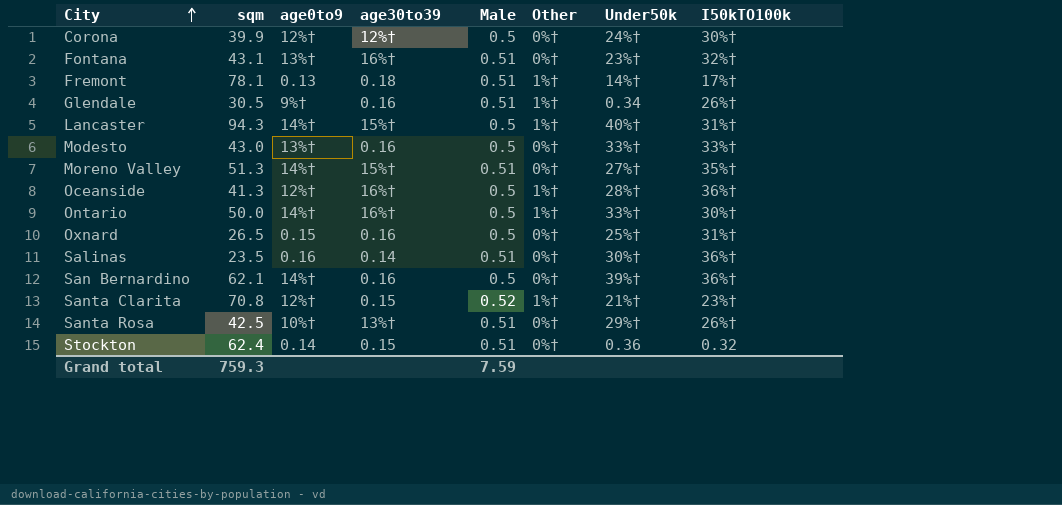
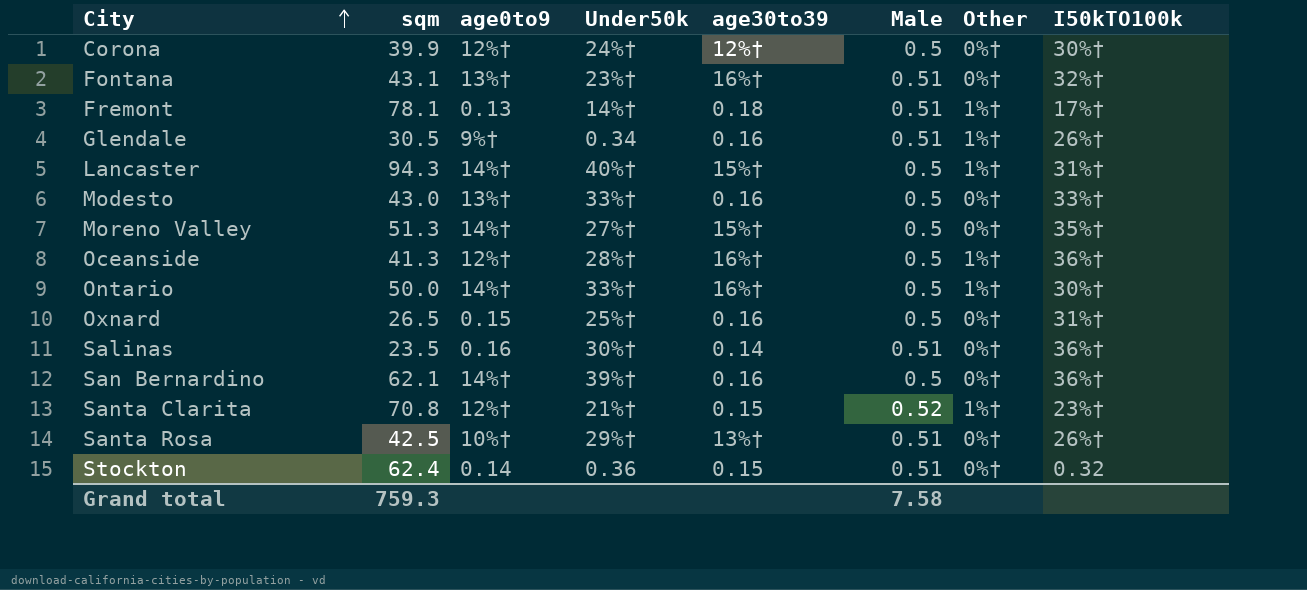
column Under50k | position: 7 -> 4
Moreno Valley | Male: 0.51 -> 0.5
Grand total | Male: 7.59 -> 7.58

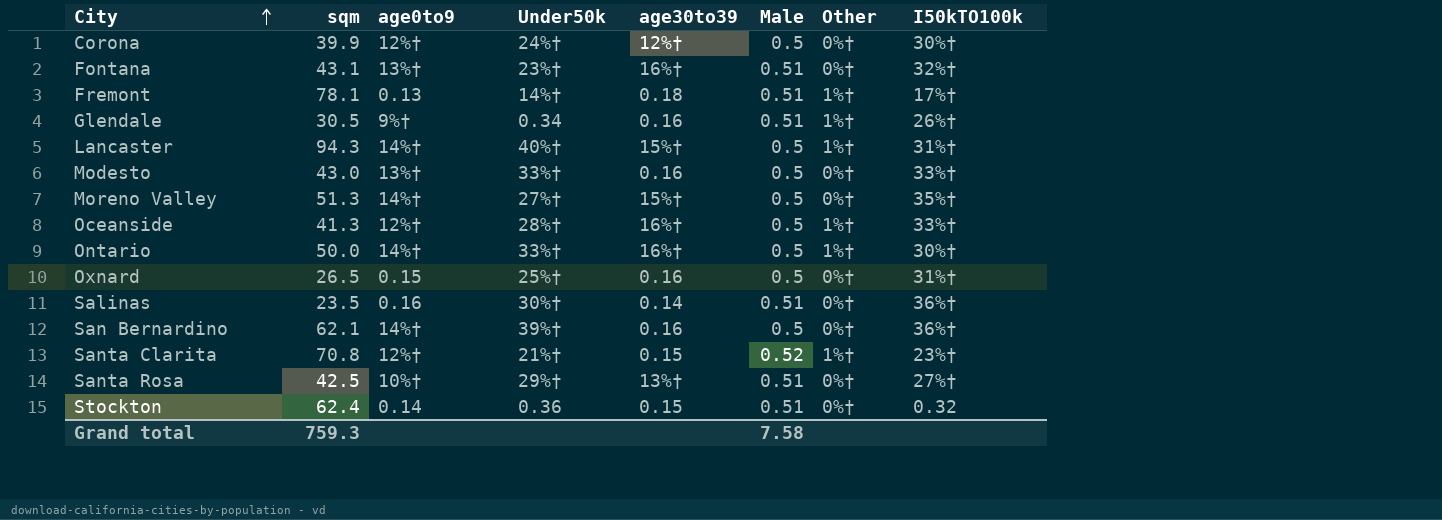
Oceanside | I50kTO100k: 36%† -> 33%†
Santa Rosa | I50kTO100k: 26%† -> 27%†

